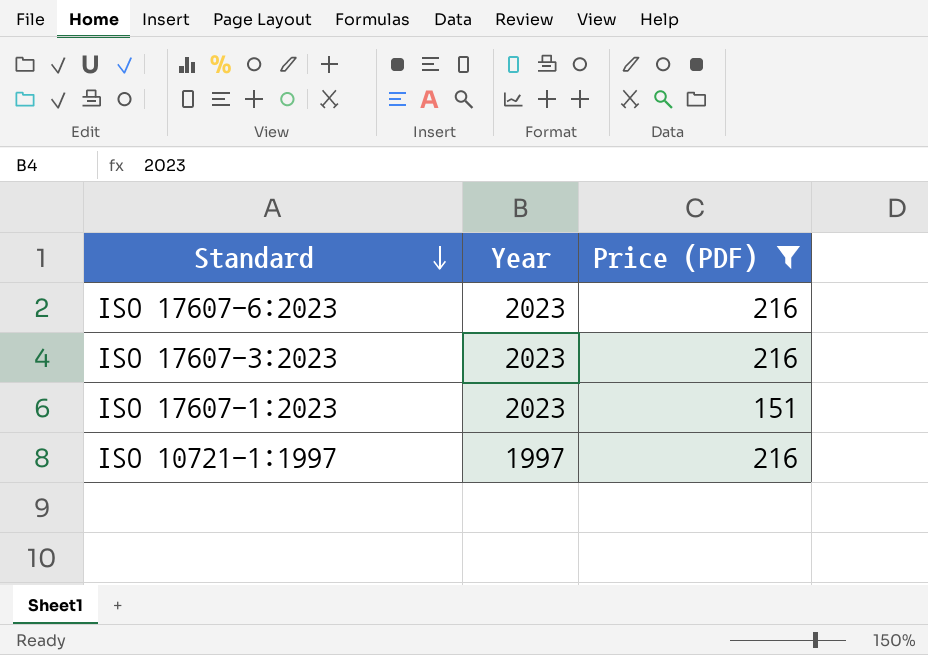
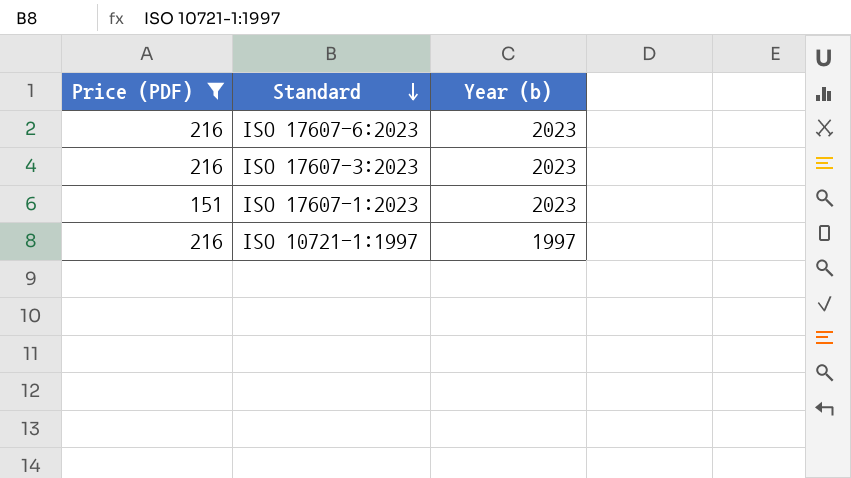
column Price (PDF) | position: 3 -> 1
column name: Year -> Year (b)

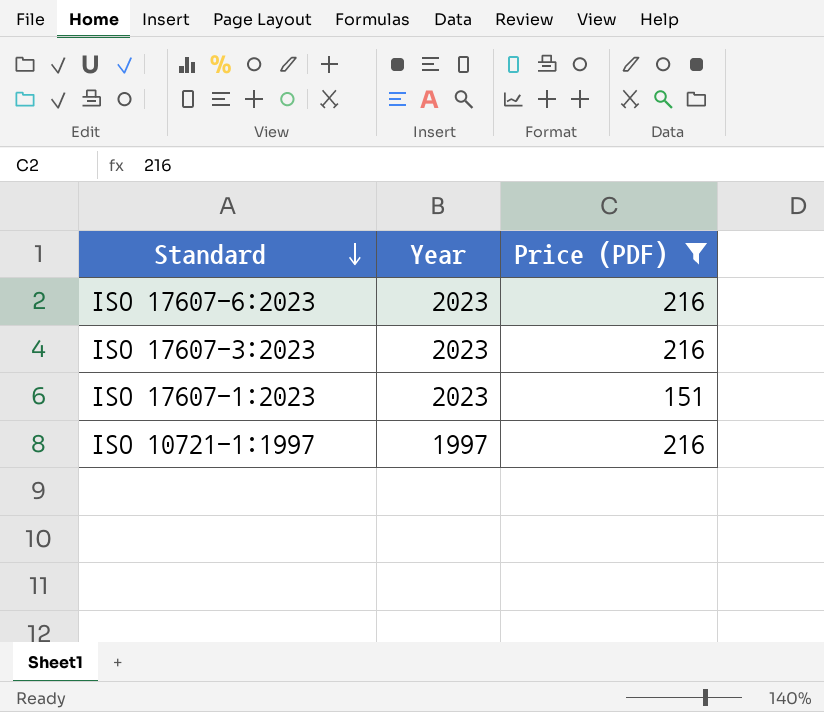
column name: Year (b) -> Year
column Price (PDF) | position: 1 -> 3

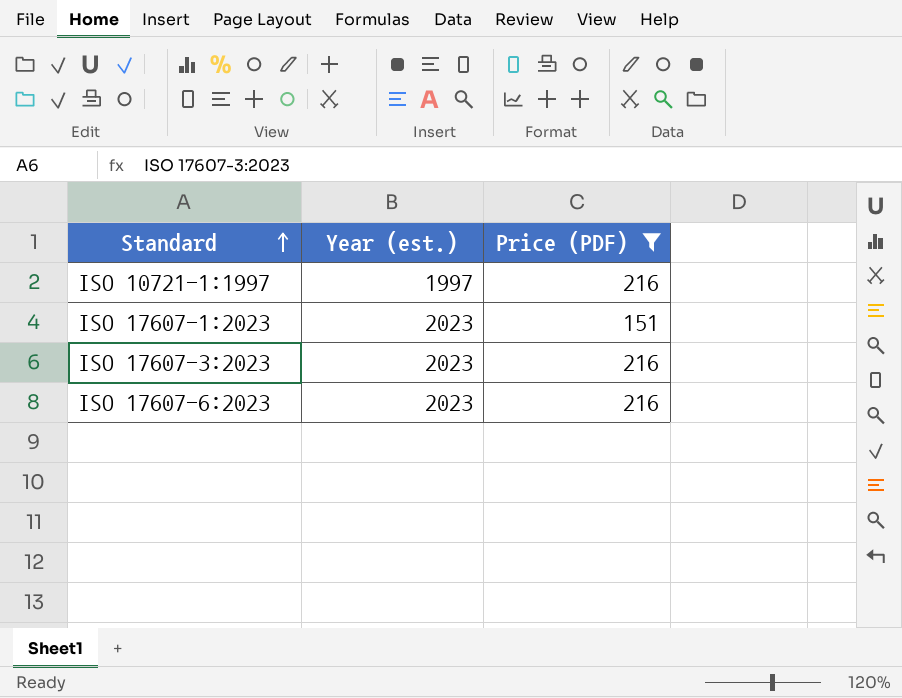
row order: Standard descending -> Standard ascending
column name: Year -> Year (est.)

